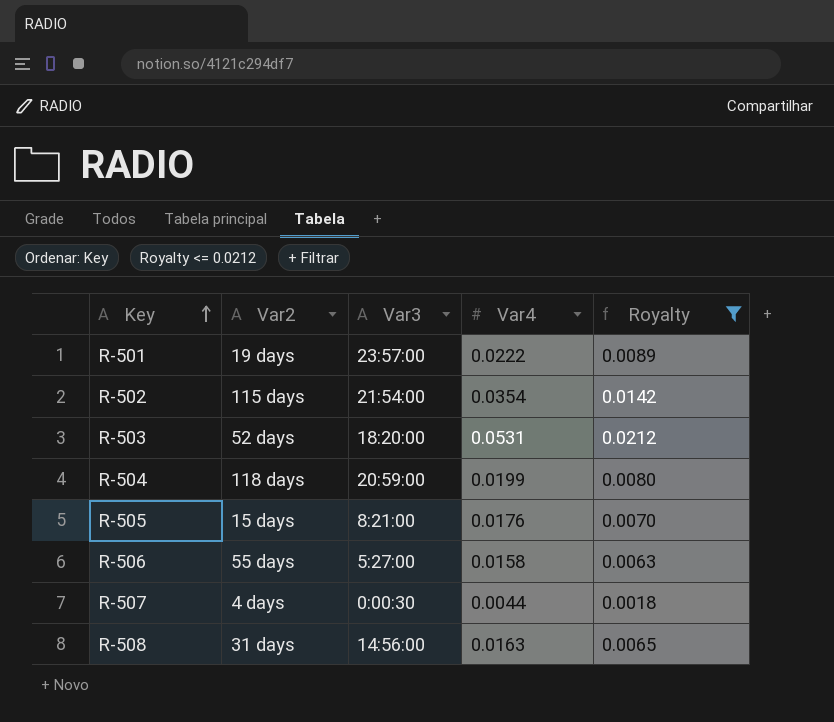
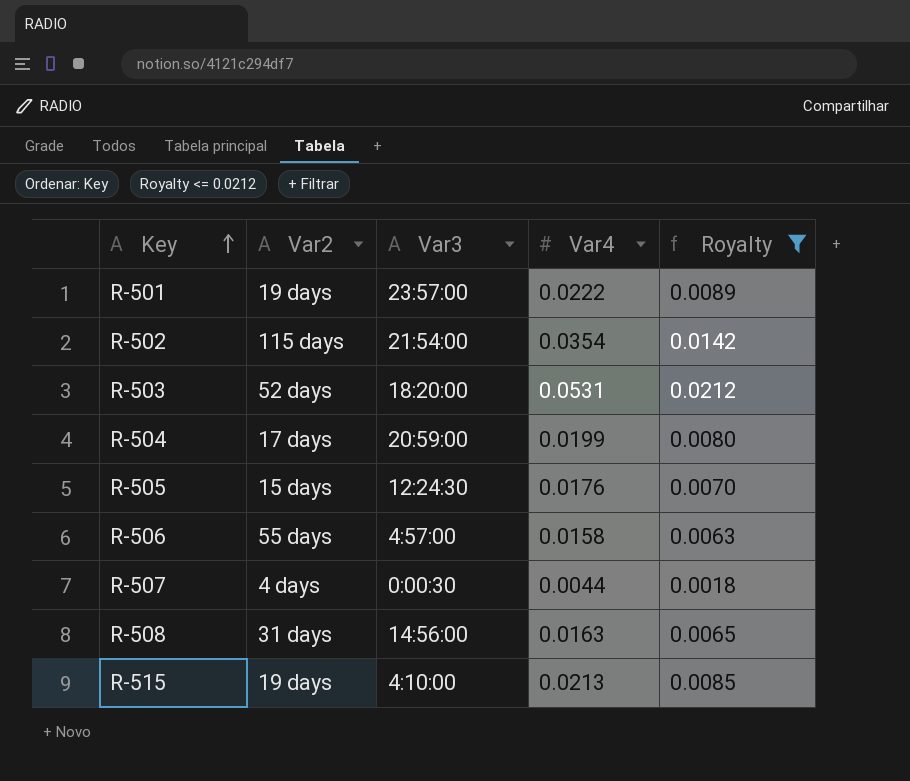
R-504 | Var2: 118 days -> 17 days
R-505 | Var3: 8:21:00 -> 12:24:30
R-506 | Var3: 5:27:00 -> 4:57:00
row R-515: none -> 19 days | 4:10:00 | 0.0213 | 0.0085

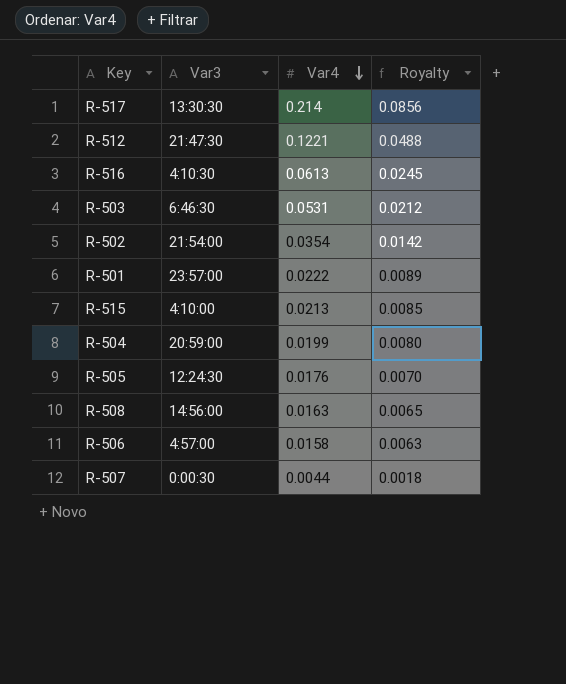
filter: Royalty <= 0.0212 -> none
row order: Key ascending -> Var4 descending
column Var2 | position: 2 -> none
R-503 | Var3: 18:20:00 -> 6:46:30

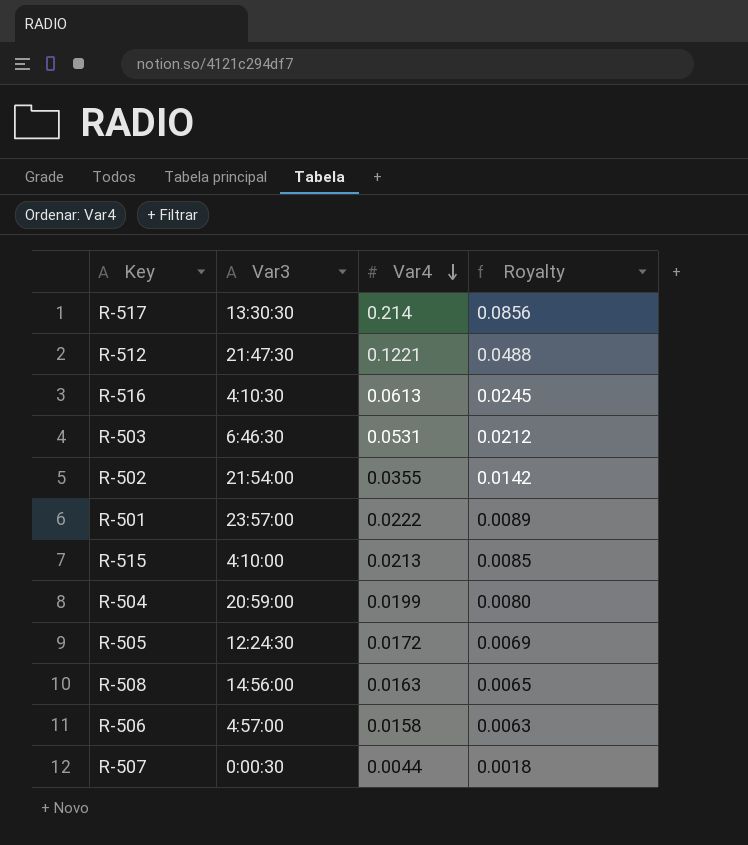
R-502 | Var4: 0.0354 -> 0.0355
R-505 | Var4: 0.0176 -> 0.0172
R-505 | Royalty: 0.0070 -> 0.0069

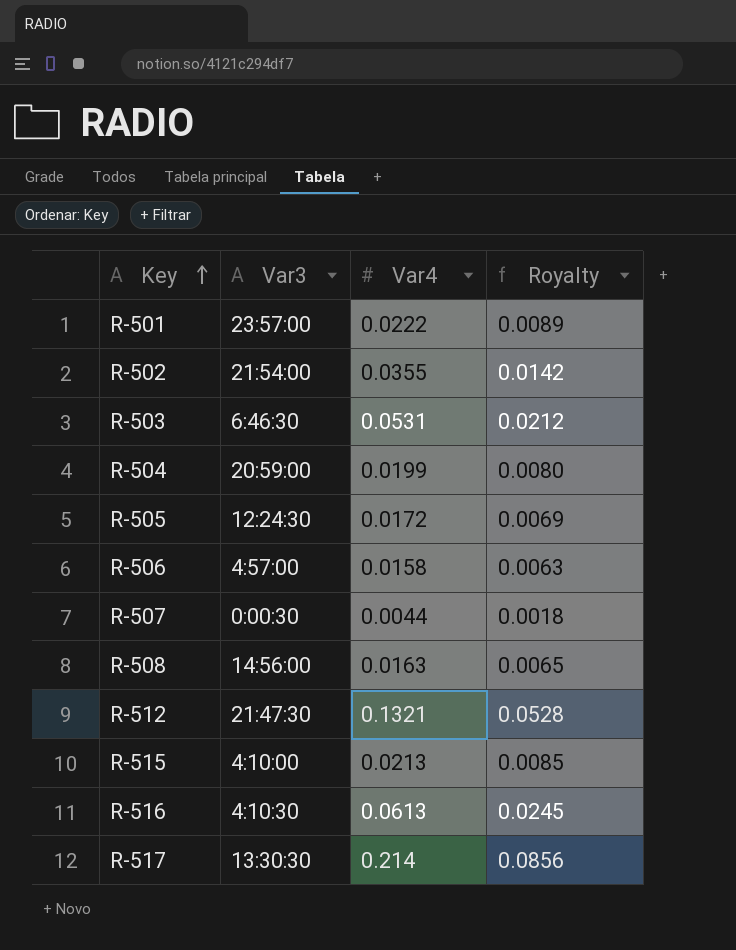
row order: Var4 descending -> Key ascending
R-512 | Var4: 0.1221 -> 0.1321
R-512 | Royalty: 0.0488 -> 0.0528

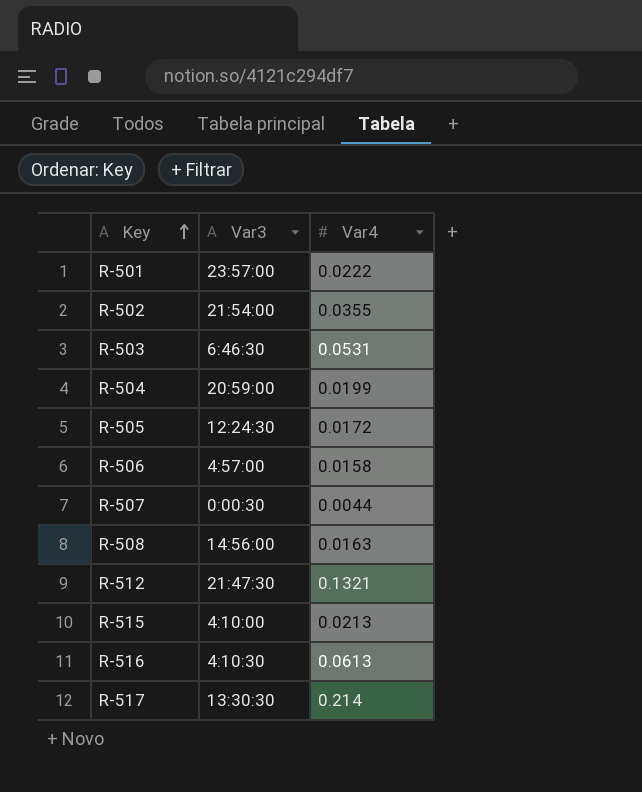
column Royalty | formula: [Var4] * 0.4 -> none

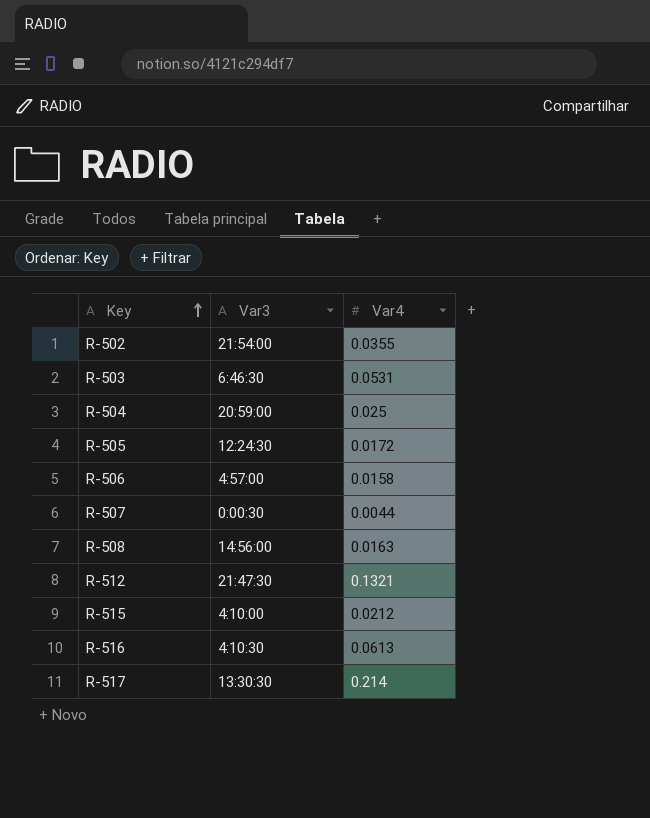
row R-501: 23:57:00 | 0.0222 -> none
R-504 | Var4: 0.0199 -> 0.025
R-515 | Var4: 0.0213 -> 0.0212

